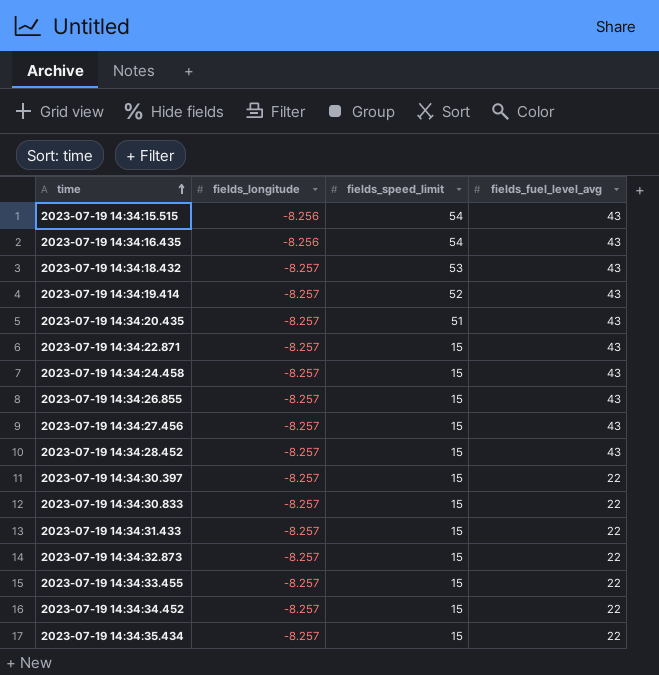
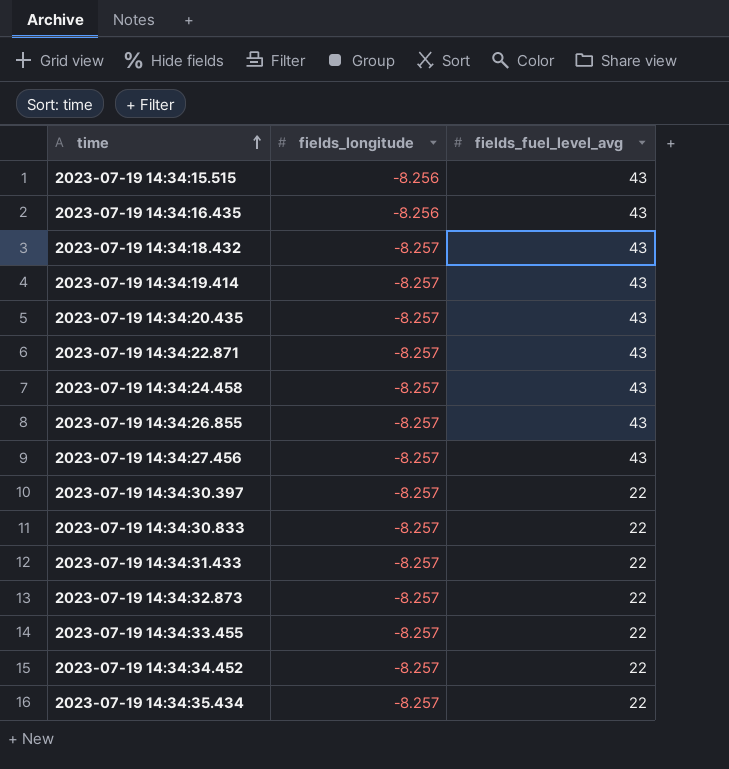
column fields_speed_limit | position: 3 -> none
row 2023-07-19 14:34:28.452: -8.257 | 15 | 43 -> none

